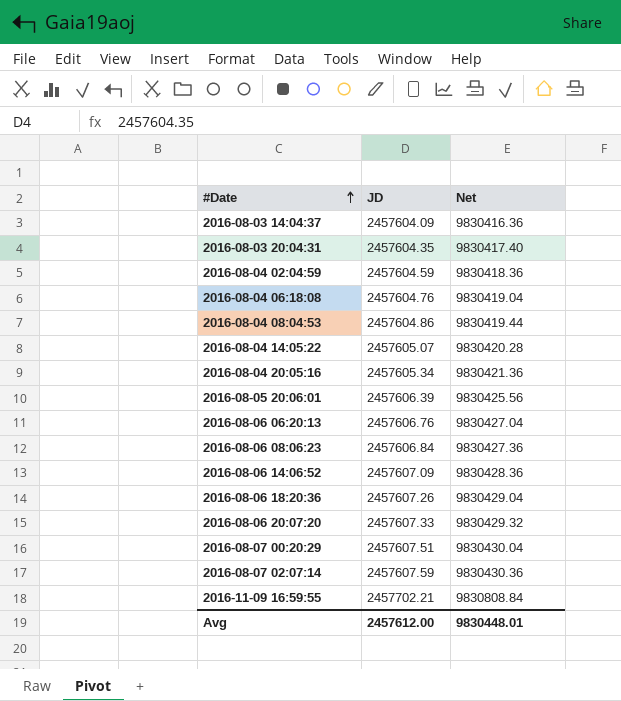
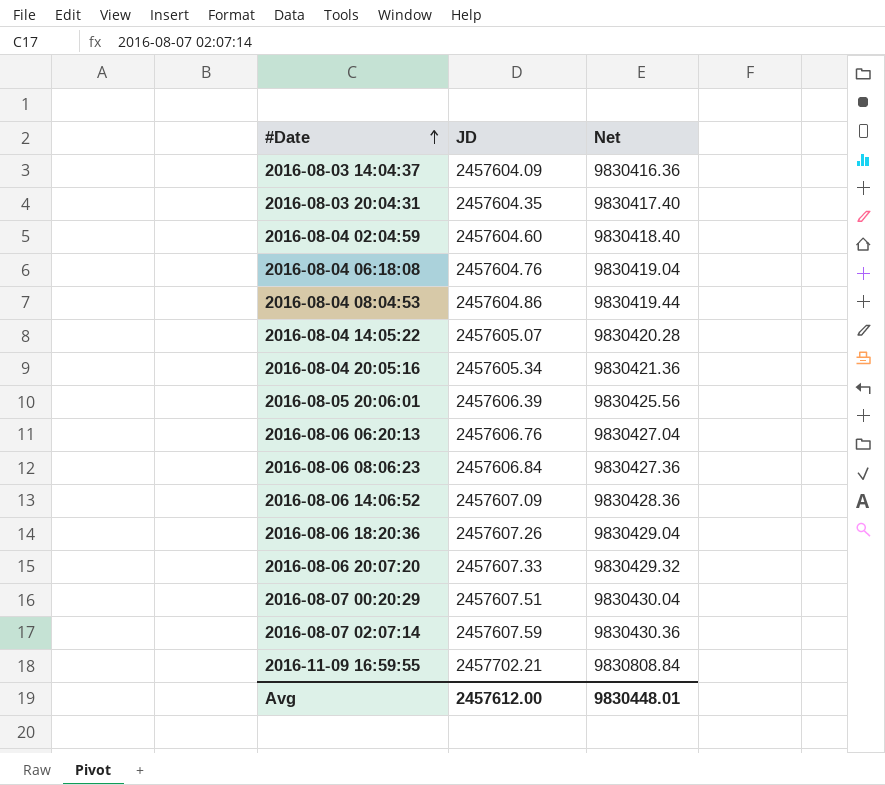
2016-08-04 02:04:59 | JD: 2457604.59 -> 2457604.60
2016-08-04 02:04:59 | Net: 9830418.36 -> 9830418.40

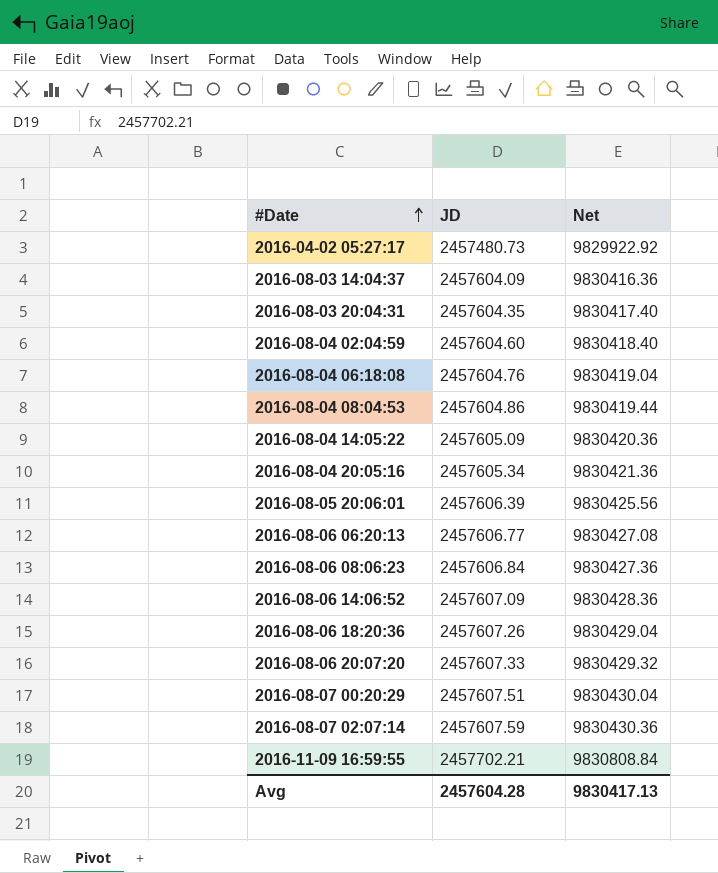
row 2016-04-02 05:27:17: none -> 2457480.73 | 9829922.92
2016-08-04 14:05:22 | JD: 2457605.07 -> 2457605.09
2016-08-04 14:05:22 | Net: 9830420.28 -> 9830420.36
2016-08-06 06:20:13 | JD: 2457606.76 -> 2457606.77
2016-08-06 06:20:13 | Net: 9830427.04 -> 9830427.08
Avg | JD: 2457612.00 -> 2457604.28
Avg | Net: 9830448.01 -> 9830417.13

